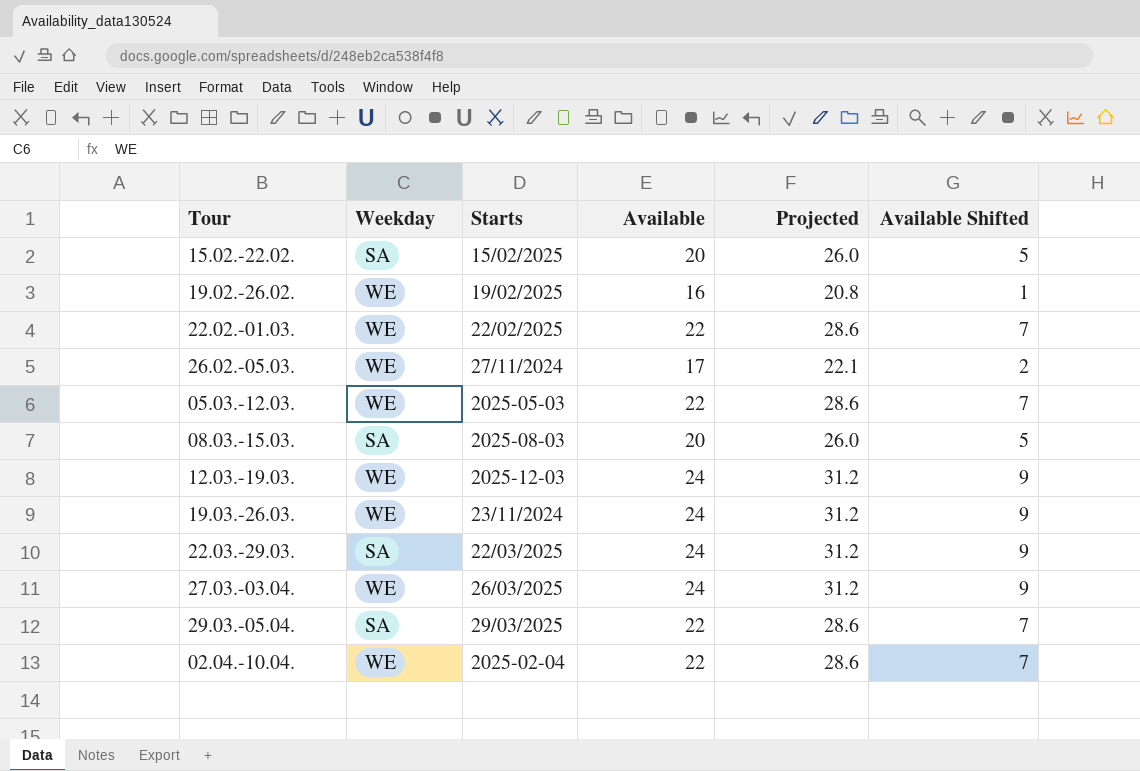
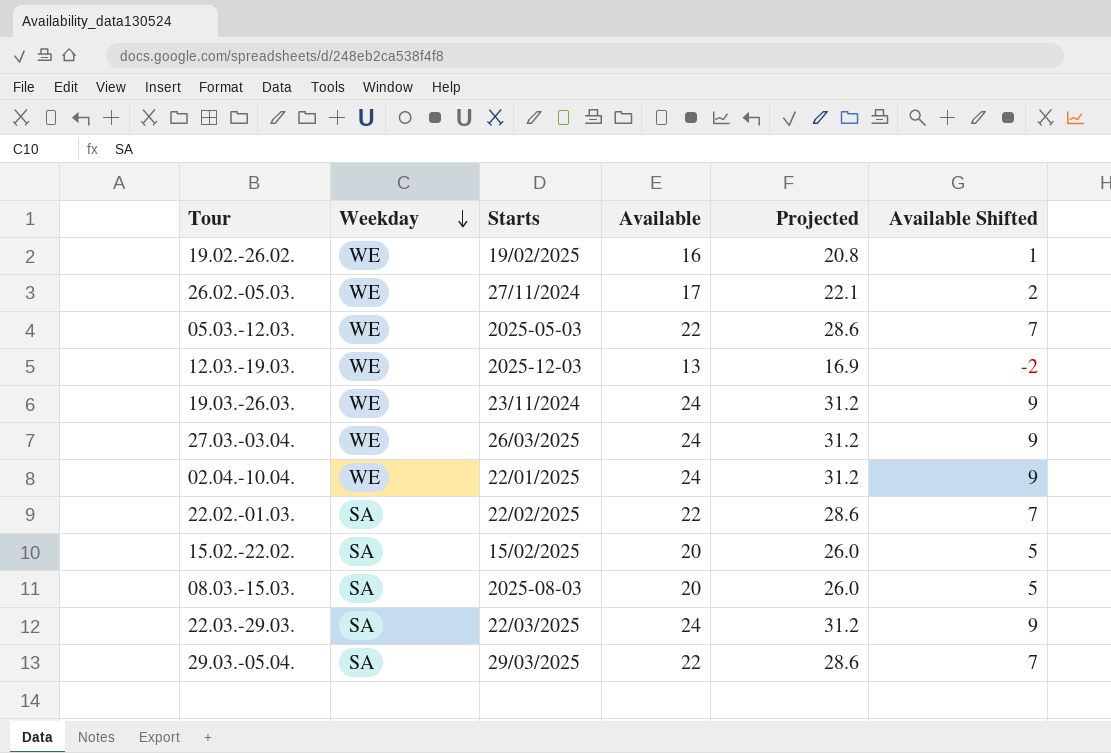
row order: none -> Weekday descending
12.03.-19.03. | Available: 24 -> 13
12.03.-19.03. | Projected: 31.2 -> 16.9
12.03.-19.03. | Available Shifted: 9 -> -2
02.04.-10.04. | Starts: 2025-02-04 -> 22/01/2025
02.04.-10.04. | Available: 22 -> 24
02.04.-10.04. | Projected: 28.6 -> 31.2
02.04.-10.04. | Available Shifted: 7 -> 9
22.02.-01.03. | Weekday: WE -> SA

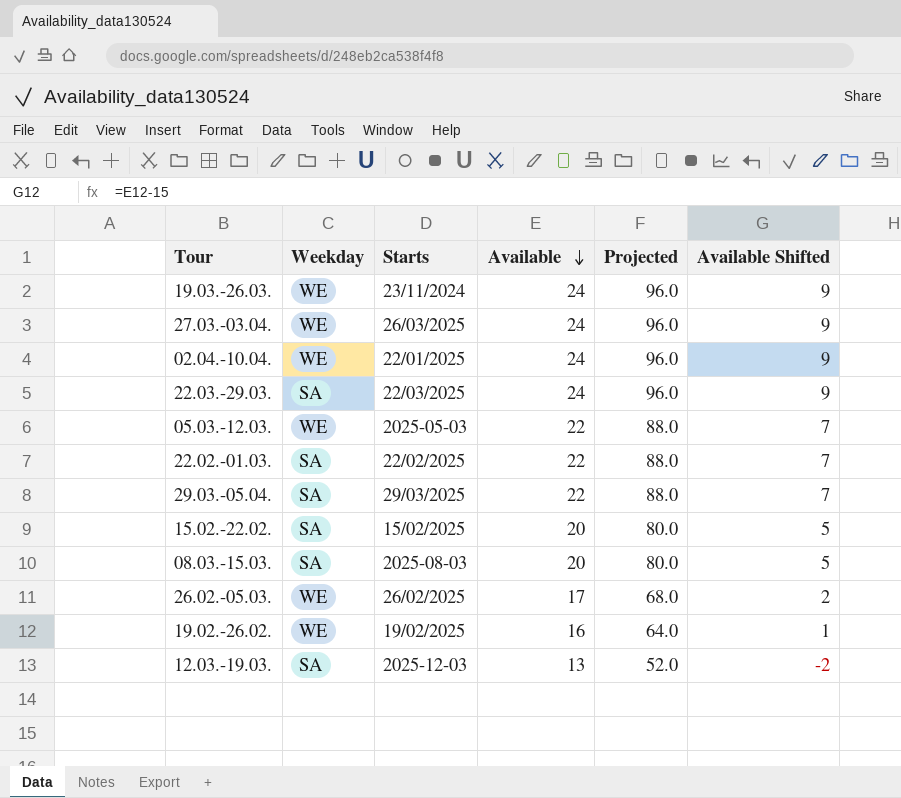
row order: Weekday descending -> Available descending
column Projected | formula: [Available] * 1.3 -> [Available] * 4
26.02.-05.03. | Starts: 27/11/2024 -> 26/02/2025
12.03.-19.03. | Weekday: WE -> SA

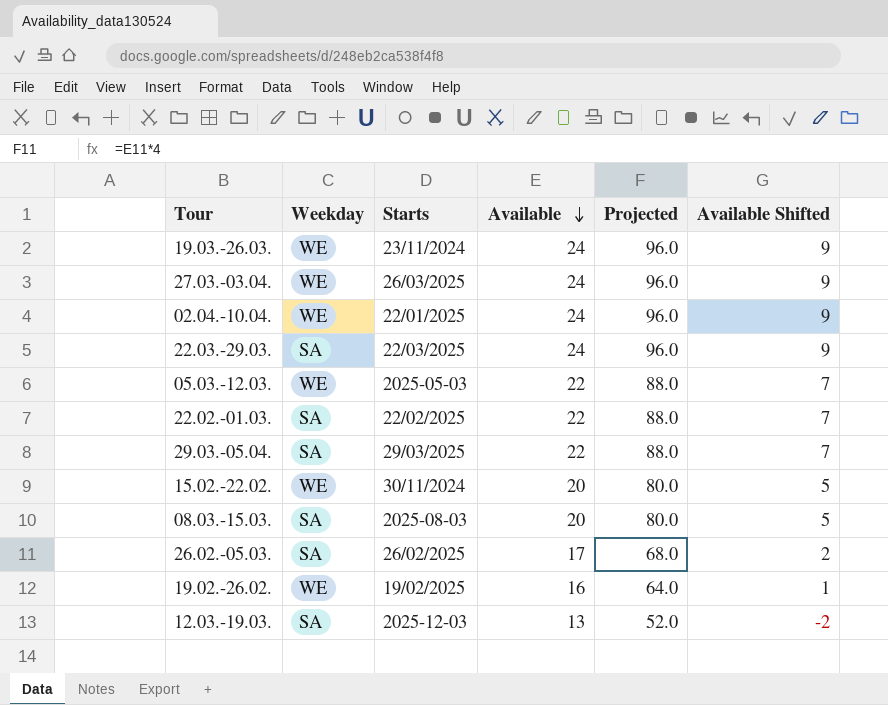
15.02.-22.02. | Weekday: SA -> WE
15.02.-22.02. | Starts: 15/02/2025 -> 30/11/2024
26.02.-05.03. | Weekday: WE -> SA

